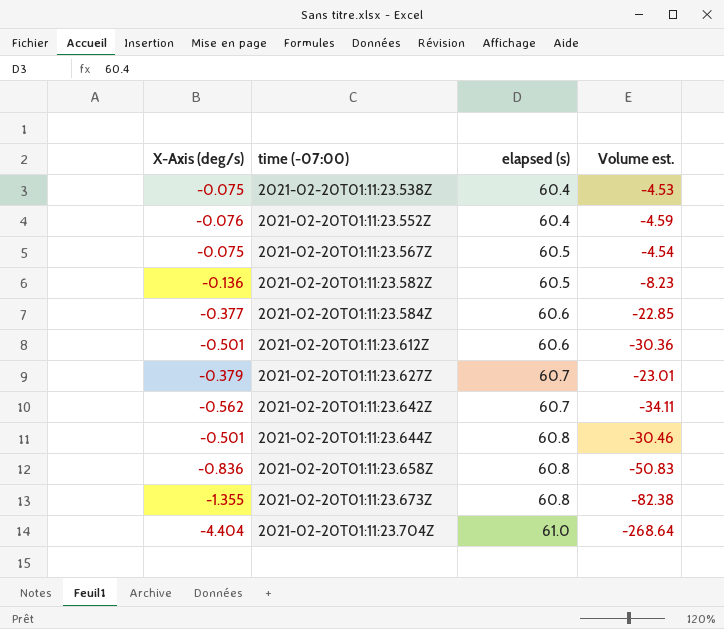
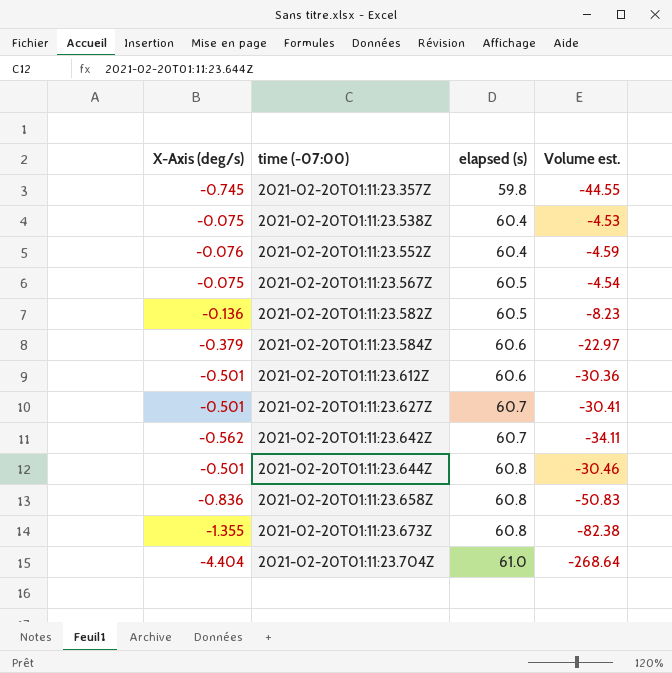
row 2021-02-20T01:11:23.357Z: none -> -0.745 | 59.8 | -44.55
2021-02-20T01:11:23.584Z | X-Axis (deg/s): -0.377 -> -0.379
2021-02-20T01:11:23.584Z | Volume est.: -22.85 -> -22.97
2021-02-20T01:11:23.627Z | X-Axis (deg/s): -0.379 -> -0.501
2021-02-20T01:11:23.627Z | Volume est.: -23.01 -> -30.41

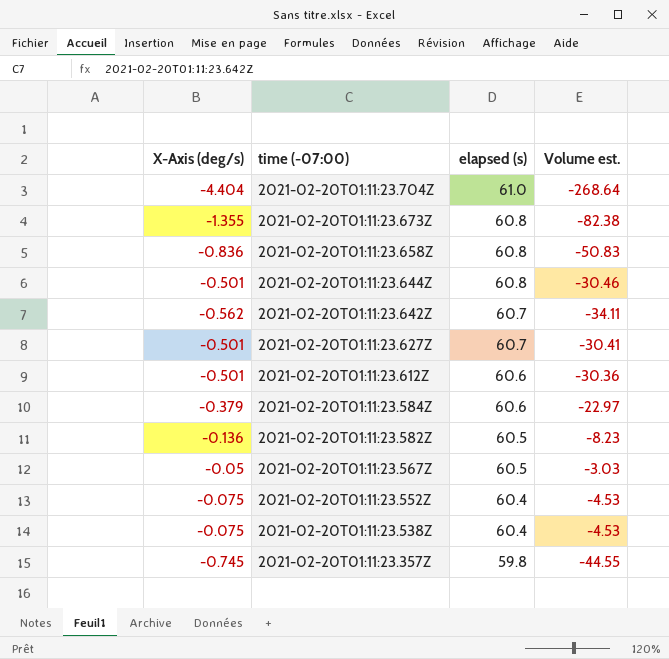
row order: time (-07:00) ascending -> time (-07:00) descending
2021-02-20T01:11:23.567Z | X-Axis (deg/s): -0.075 -> -0.05
2021-02-20T01:11:23.567Z | Volume est.: -4.54 -> -3.03
2021-02-20T01:11:23.552Z | X-Axis (deg/s): -0.076 -> -0.075
2021-02-20T01:11:23.552Z | Volume est.: -4.59 -> -4.53

